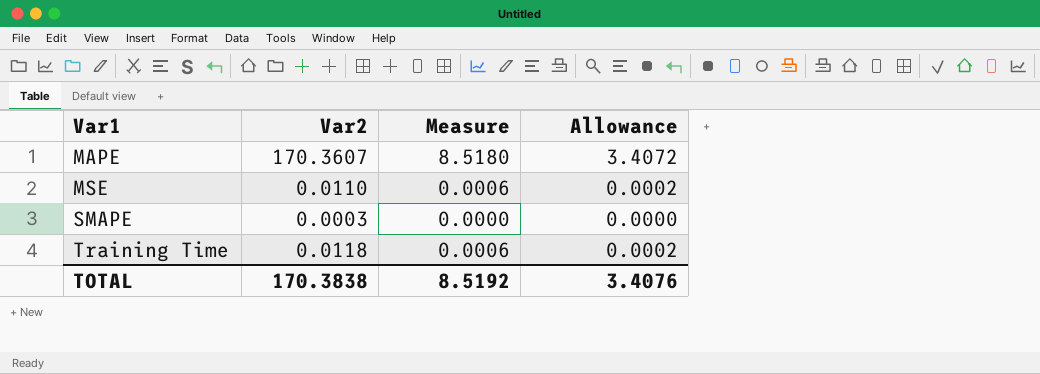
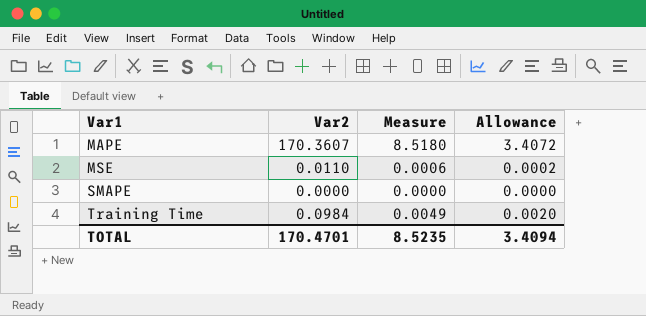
SMAPE | Var2: 0.0003 -> 0.0000
Training Time | Var2: 0.0118 -> 0.0984
Training Time | Measure: 0.0006 -> 0.0049
Training Time | Allowance: 0.0002 -> 0.0020
TOTAL | Var2: 170.3838 -> 170.4701
TOTAL | Measure: 8.5192 -> 8.5235
TOTAL | Allowance: 3.4076 -> 3.4094

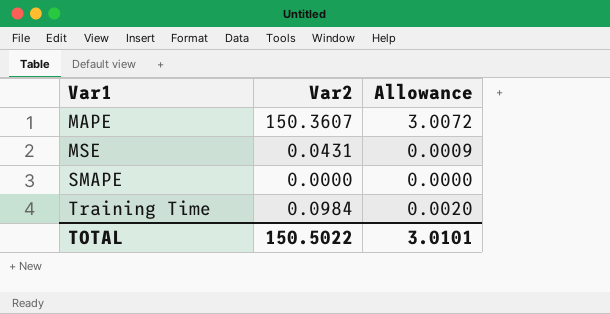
column Measure | formula: [Var2] * 0.05 -> none
MAPE | Var2: 170.3607 -> 150.3607
MAPE | Allowance: 3.4072 -> 3.0072
MSE | Var2: 0.0110 -> 0.0431
MSE | Allowance: 0.0002 -> 0.0009
TOTAL | Var2: 170.4701 -> 150.5022
TOTAL | Allowance: 3.4094 -> 3.0101

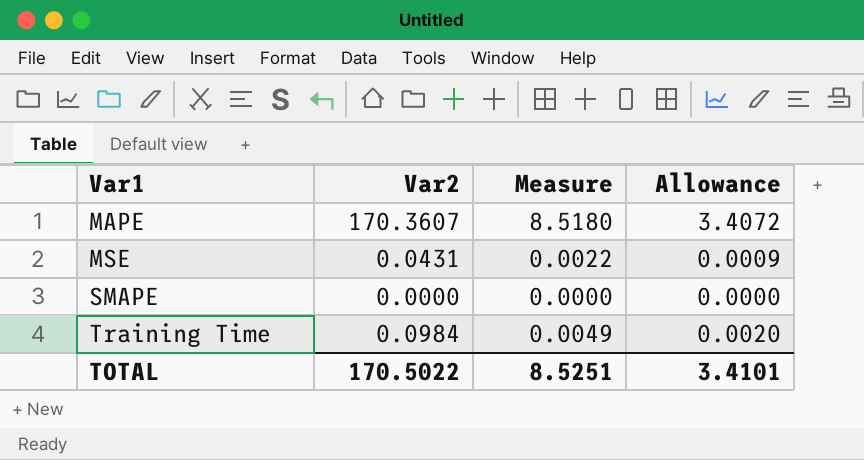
column Measure | formula: none -> [Var2] * 0.05
MAPE | Var2: 150.3607 -> 170.3607
MAPE | Allowance: 3.0072 -> 3.4072
TOTAL | Var2: 150.5022 -> 170.5022
TOTAL | Allowance: 3.0101 -> 3.4101

